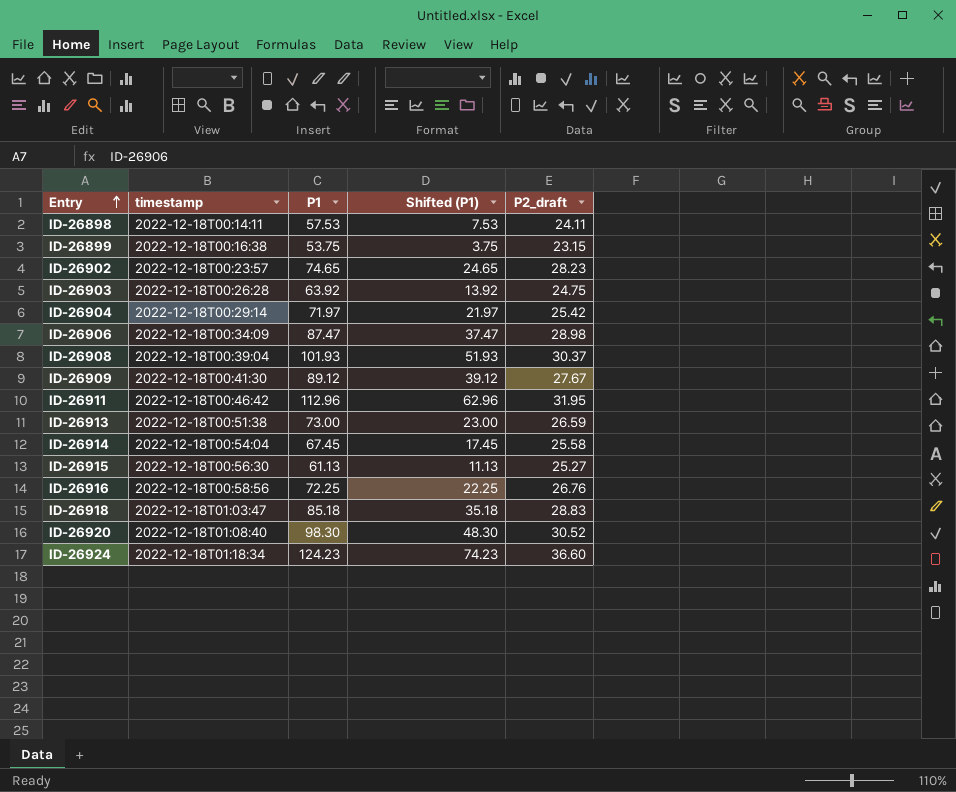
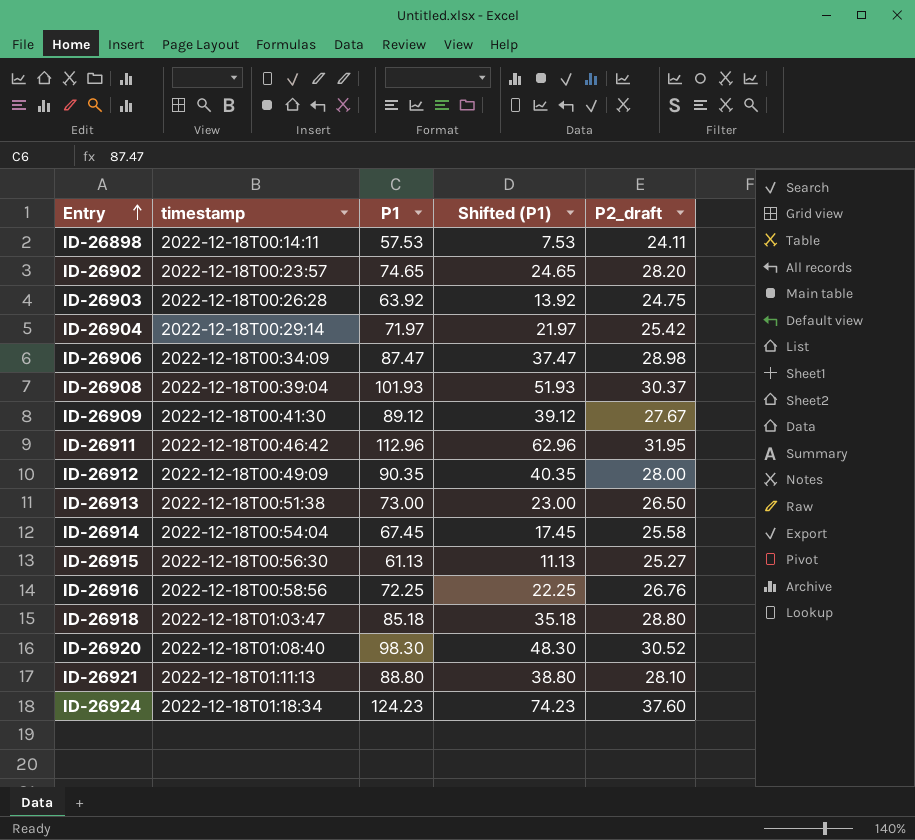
row ID-26899: 2022-12-18T00:16:38 | 53.75 | 3.75 | 23.15 -> none
ID-26902 | P2_draft: 28.23 -> 28.20
row ID-26912: none -> 2022-12-18T00:49:09 | 90.35 | 40.35 | 28.00
ID-26913 | P2_draft: 26.59 -> 26.50
ID-26918 | P2_draft: 28.83 -> 28.80
row ID-26921: none -> 2022-12-18T01:11:13 | 88.80 | 38.80 | 28.10
ID-26924 | P2_draft: 36.60 -> 37.60

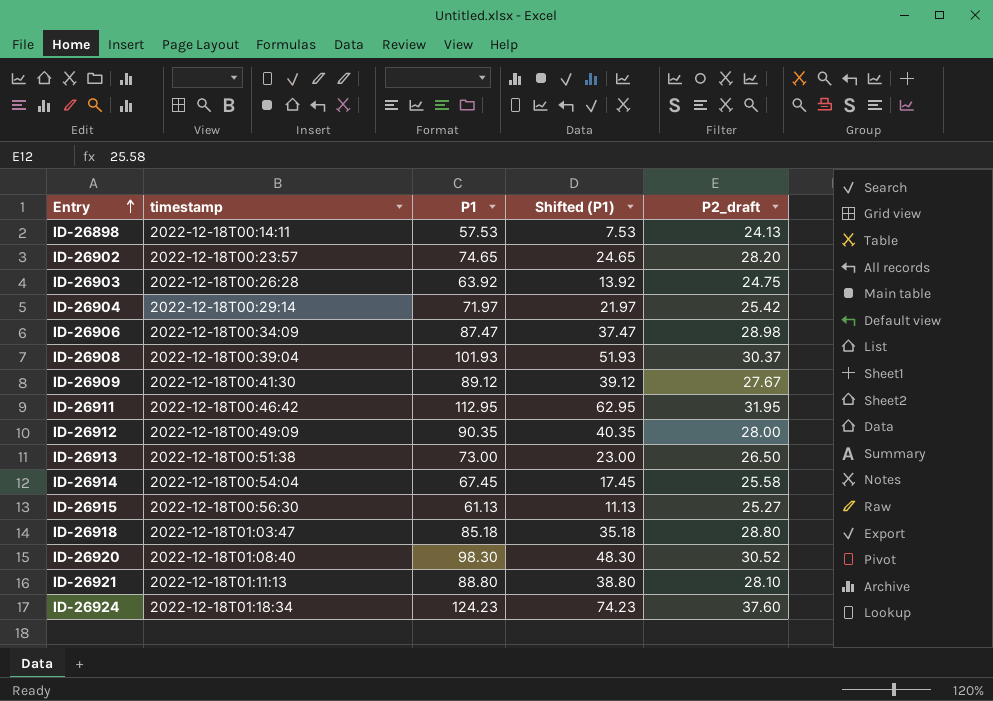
row ID-26916: 2022-12-18T00:58:56 | 72.25 | 22.25 | 26.76 -> none
ID-26898 | P2_draft: 24.11 -> 24.13
ID-26911 | P1: 112.96 -> 112.95
ID-26911 | Shifted (P1): 62.96 -> 62.95

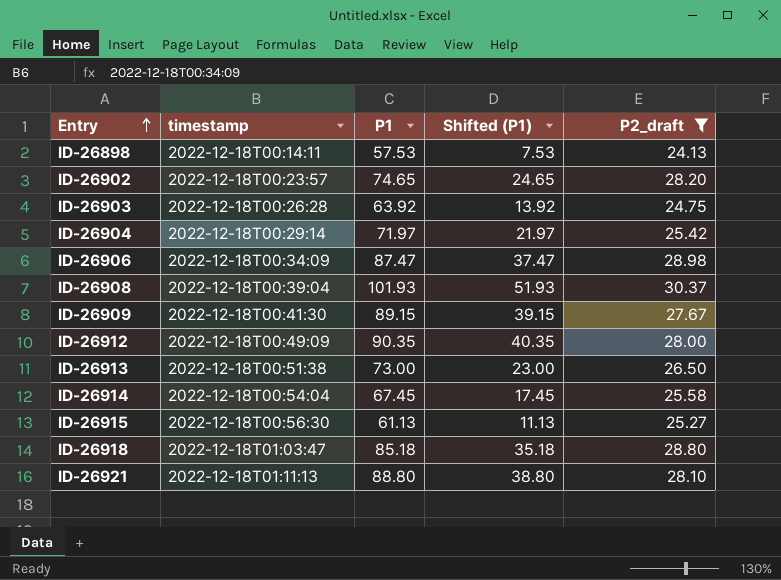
filter: none -> P2_draft <= 30.37
ID-26909 | P1: 89.12 -> 89.15
ID-26909 | Shifted (P1): 39.12 -> 39.15

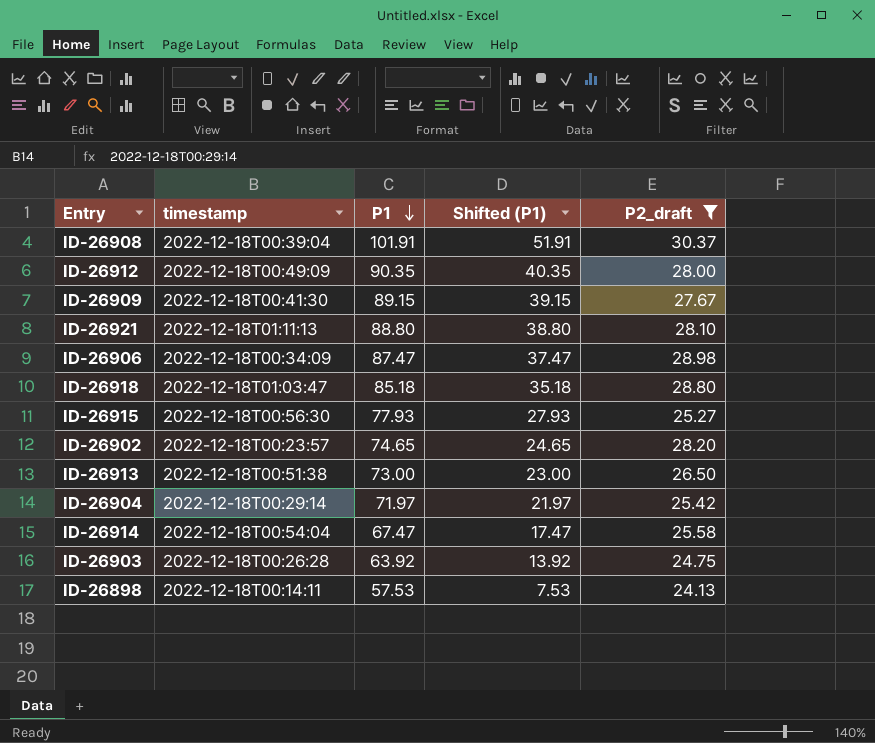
row order: Entry ascending -> P1 descending
ID-26908 | P1: 101.93 -> 101.91
ID-26908 | Shifted (P1): 51.93 -> 51.91
ID-26915 | P1: 61.13 -> 77.93
ID-26915 | Shifted (P1): 11.13 -> 27.93
ID-26914 | P1: 67.45 -> 67.47
ID-26914 | Shifted (P1): 17.45 -> 17.47

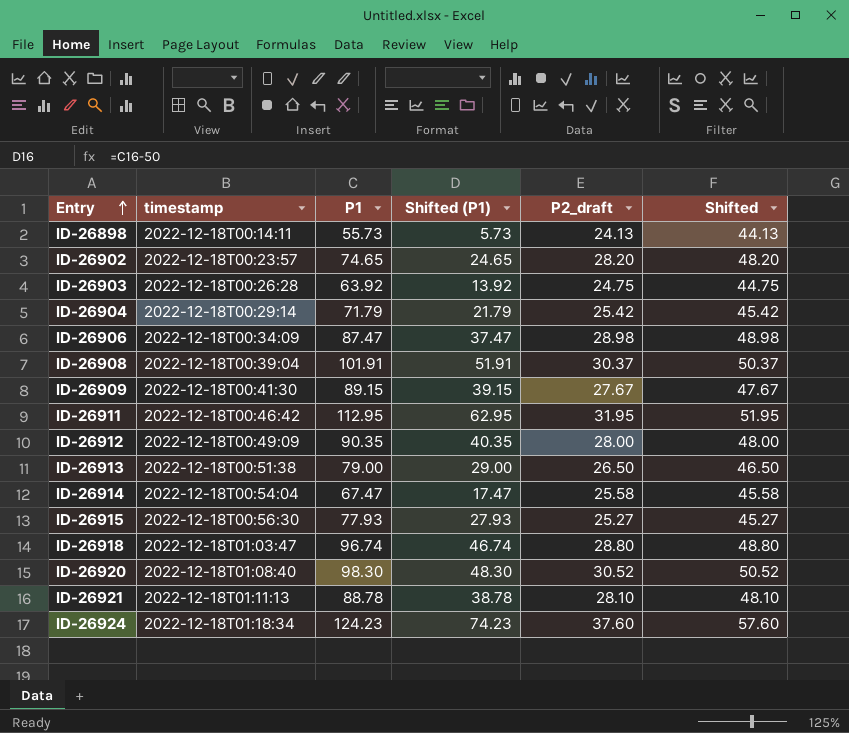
filter: P2_draft <= 30.37 -> none
row order: P1 descending -> Entry ascending
column Shifted | formula: none -> [P2_draft] + 20
ID-26898 | P1: 57.53 -> 55.73
ID-26898 | Shifted (P1): 7.53 -> 5.73
ID-26904 | P1: 71.97 -> 71.79
ID-26904 | Shifted (P1): 21.97 -> 21.79
ID-26913 | P1: 73.00 -> 79.00
ID-26913 | Shifted (P1): 23.00 -> 29.00
ID-26918 | P1: 85.18 -> 96.74
ID-26918 | Shifted (P1): 35.18 -> 46.74
ID-26921 | P1: 88.80 -> 88.78
ID-26921 | Shifted (P1): 38.80 -> 38.78

